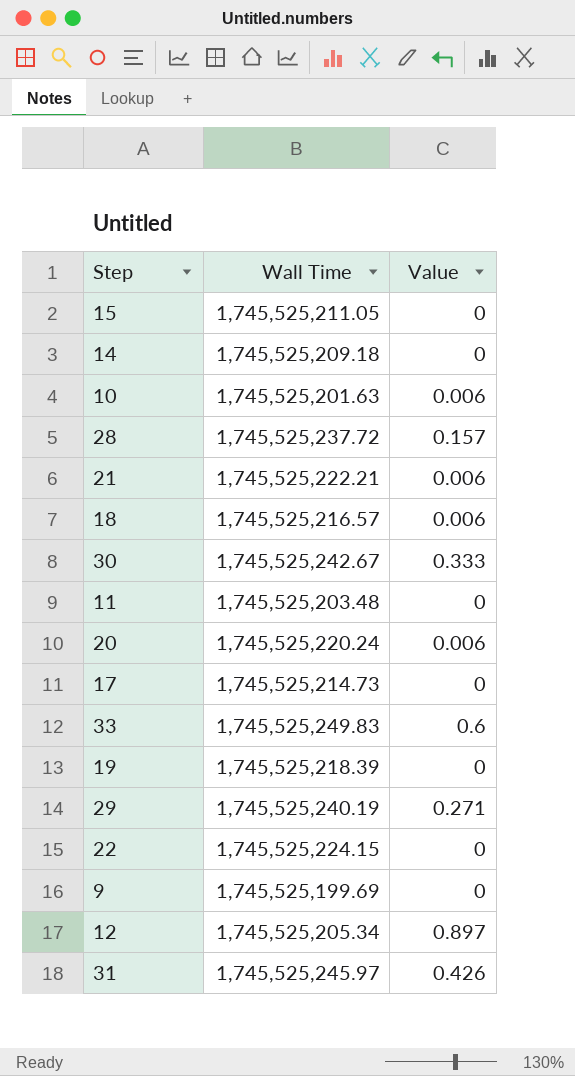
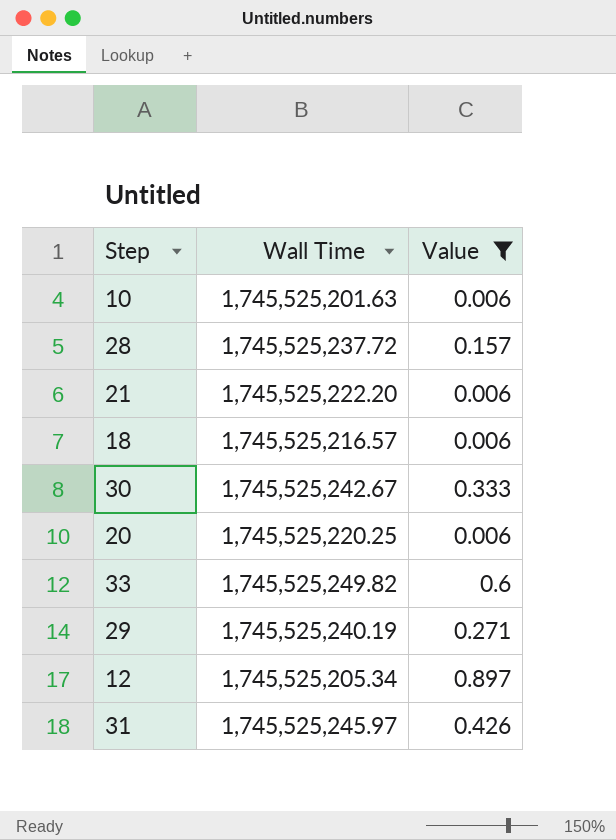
filter: none -> Value != 0
21 | Wall Time: 1,745,525,222.21 -> 1,745,525,222.20
20 | Wall Time: 1,745,525,220.24 -> 1,745,525,220.25
33 | Wall Time: 1,745,525,249.83 -> 1,745,525,249.82

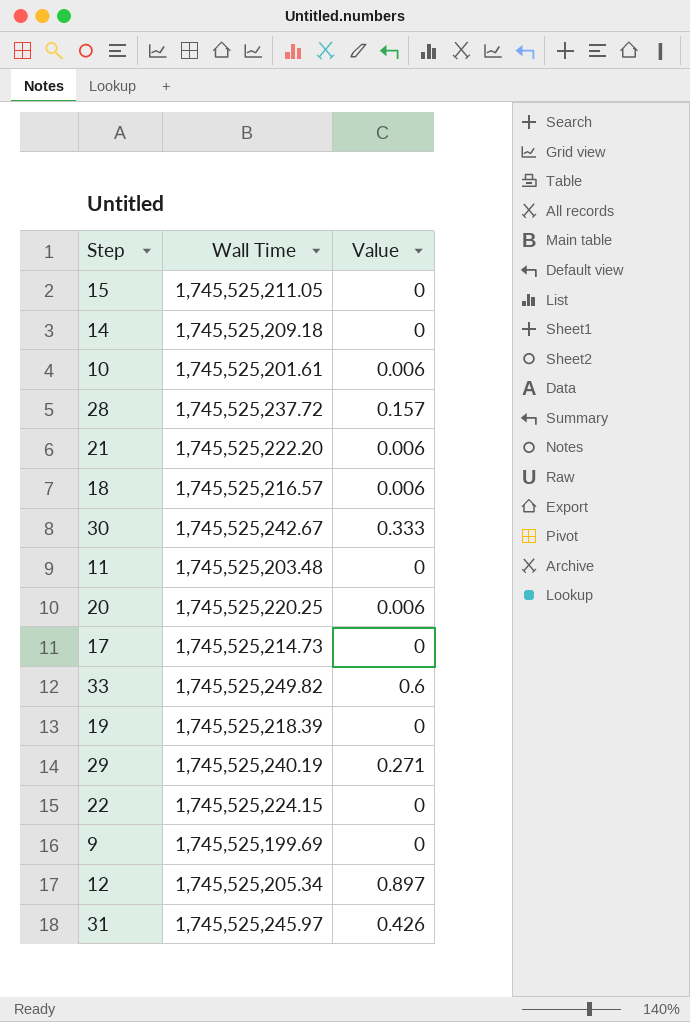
filter: Value != 0 -> none
10 | Wall Time: 1,745,525,201.63 -> 1,745,525,201.61

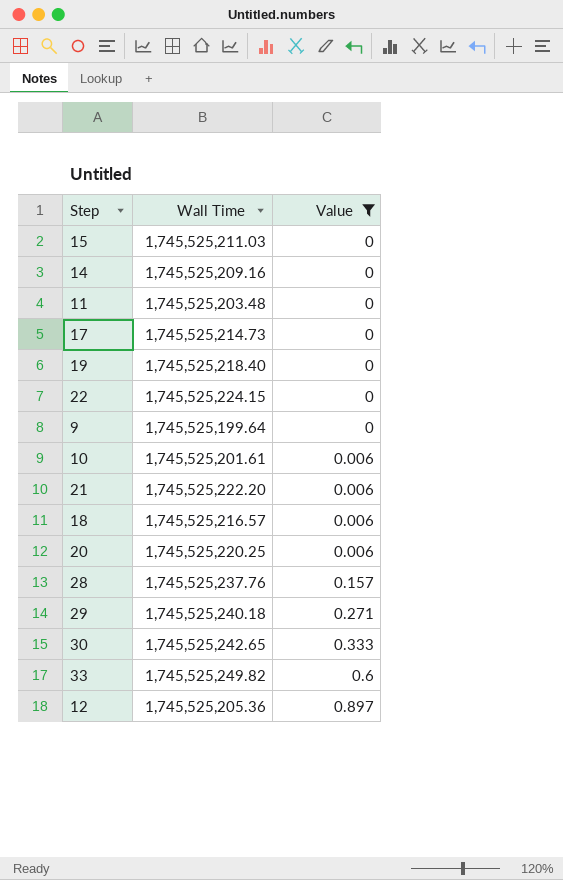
filter: none -> Value != 0.426
row order: none -> Value ascending
15 | Wall Time: 1,745,525,211.05 -> 1,745,525,211.03
14 | Wall Time: 1,745,525,209.18 -> 1,745,525,209.16
19 | Wall Time: 1,745,525,218.39 -> 1,745,525,218.40
9 | Wall Time: 1,745,525,199.69 -> 1,745,525,199.64
28 | Wall Time: 1,745,525,237.72 -> 1,745,525,237.76
29 | Wall Time: 1,745,525,240.19 -> 1,745,525,240.18
30 | Wall Time: 1,745,525,242.67 -> 1,745,525,242.65
12 | Wall Time: 1,745,525,205.34 -> 1,745,525,205.36

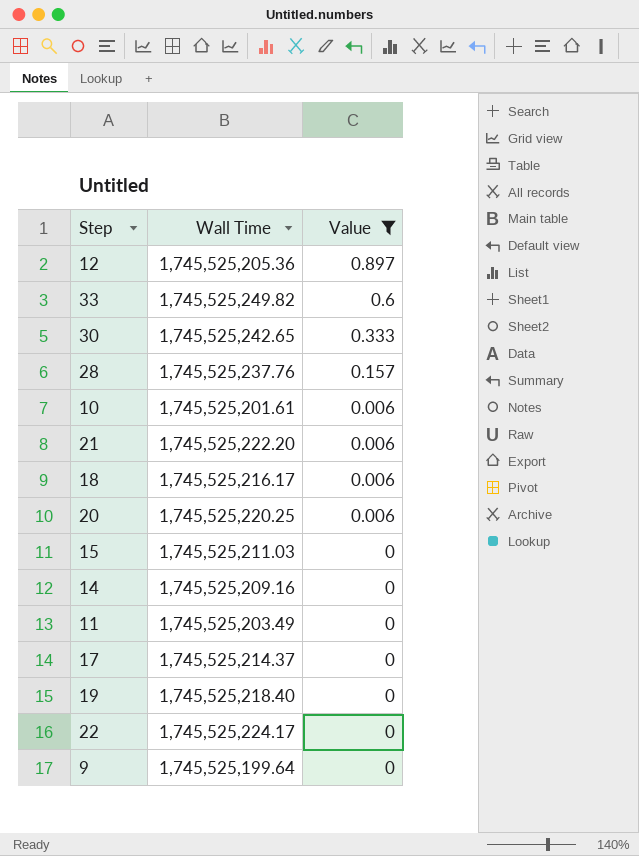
row order: Value ascending -> Value descending
row 29: 1,745,525,240.18 | 0.271 -> none
18 | Wall Time: 1,745,525,216.57 -> 1,745,525,216.17
11 | Wall Time: 1,745,525,203.48 -> 1,745,525,203.49
17 | Wall Time: 1,745,525,214.73 -> 1,745,525,214.37
22 | Wall Time: 1,745,525,224.15 -> 1,745,525,224.17

